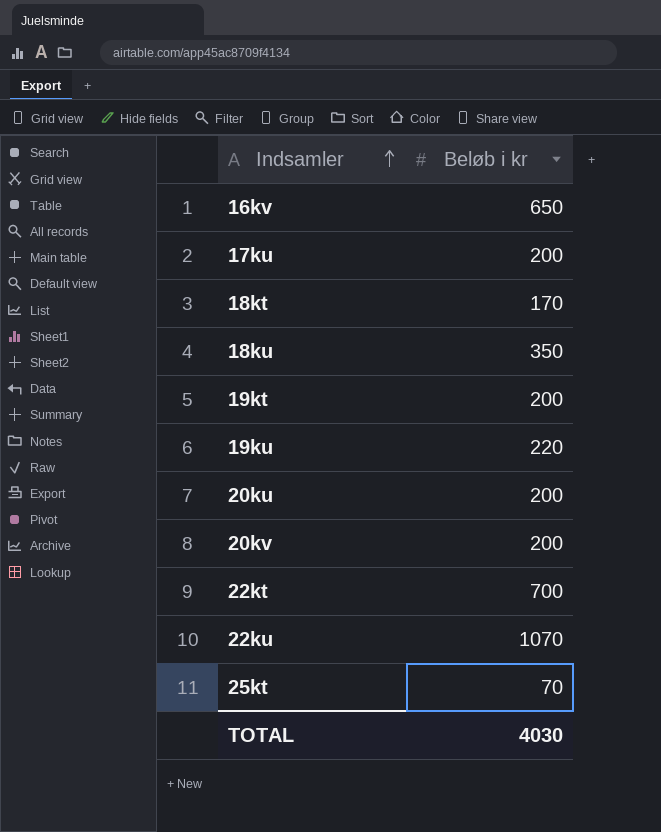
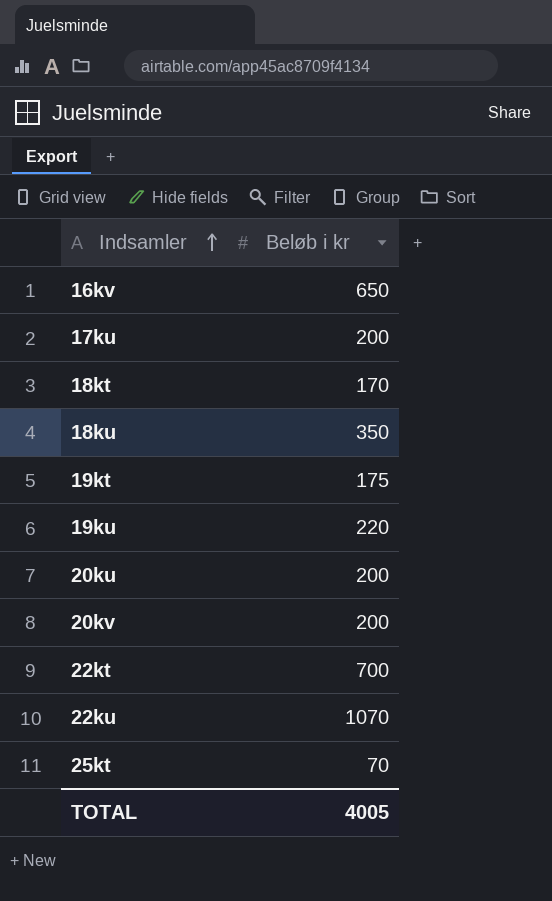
19kt | Beløb i kr: 200 -> 175
TOTAL | Beløb i kr: 4030 -> 4005

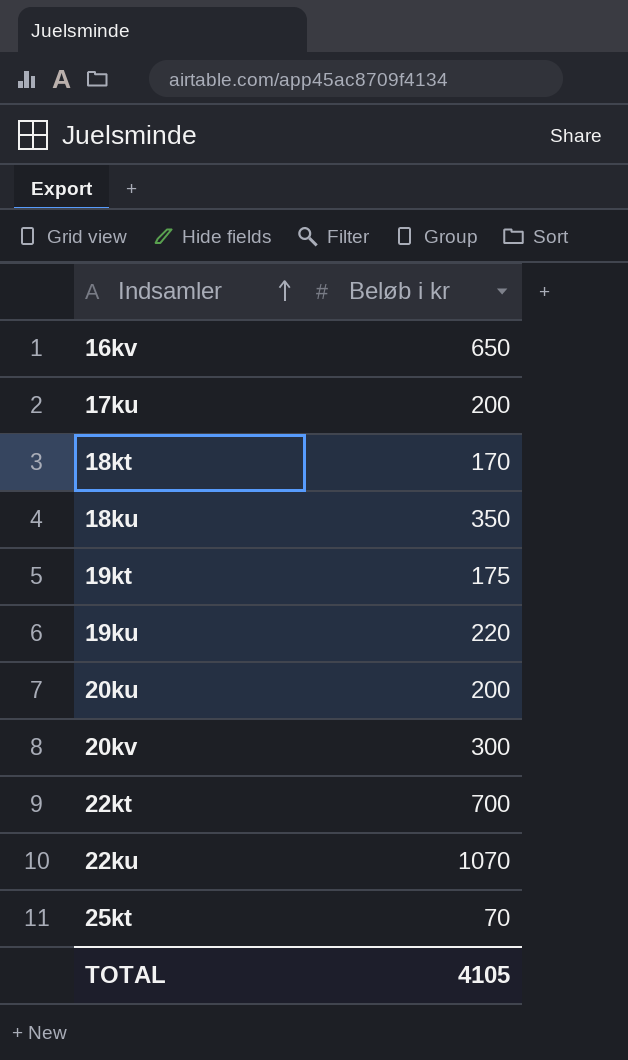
20kv | Beløb i kr: 200 -> 300
TOTAL | Beløb i kr: 4005 -> 4105

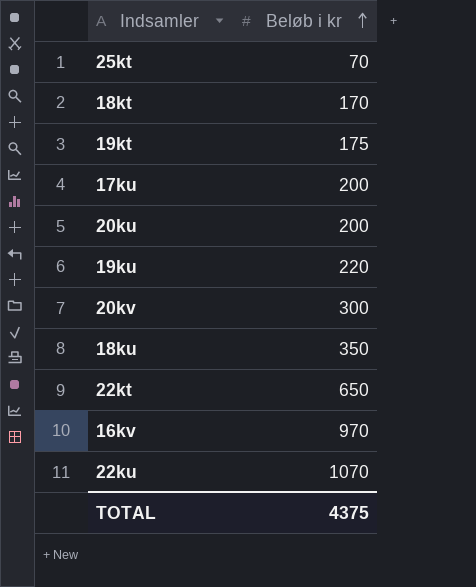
row order: Indsamler ascending -> Beløb i kr ascending
22kt | Beløb i kr: 700 -> 650
16kv | Beløb i kr: 650 -> 970
TOTAL | Beløb i kr: 4105 -> 4375

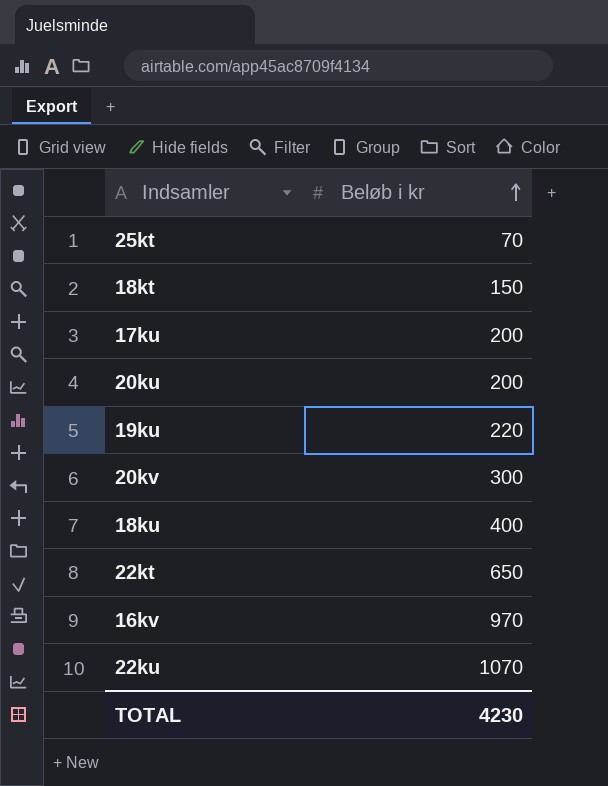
row 19kt: 175 -> none
18kt | Beløb i kr: 170 -> 150
18ku | Beløb i kr: 350 -> 400
TOTAL | Beløb i kr: 4375 -> 4230

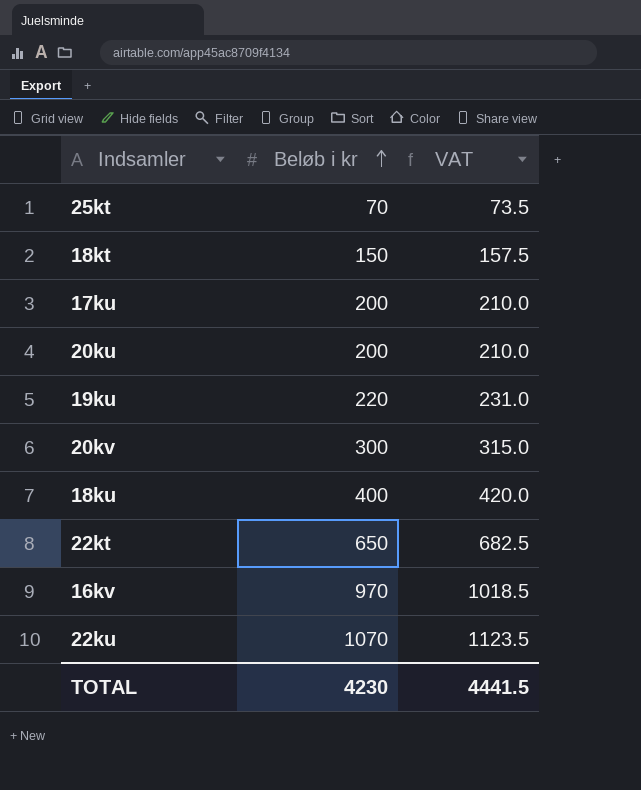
column VAT | formula: none -> [Beløb i kr] * 1.05

